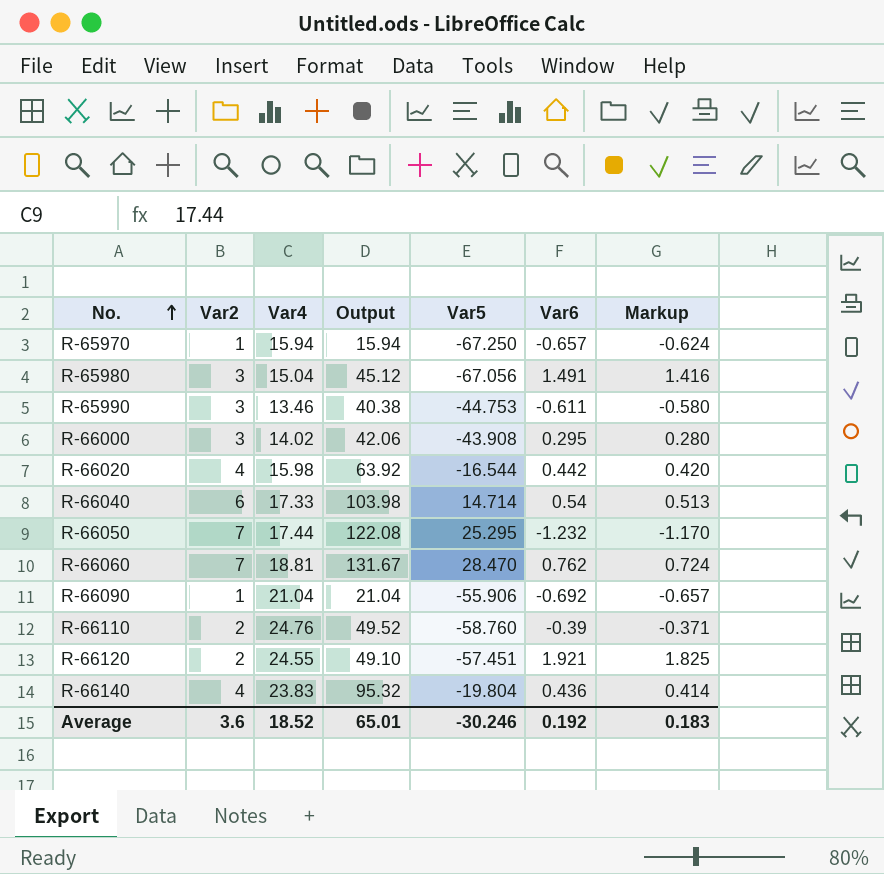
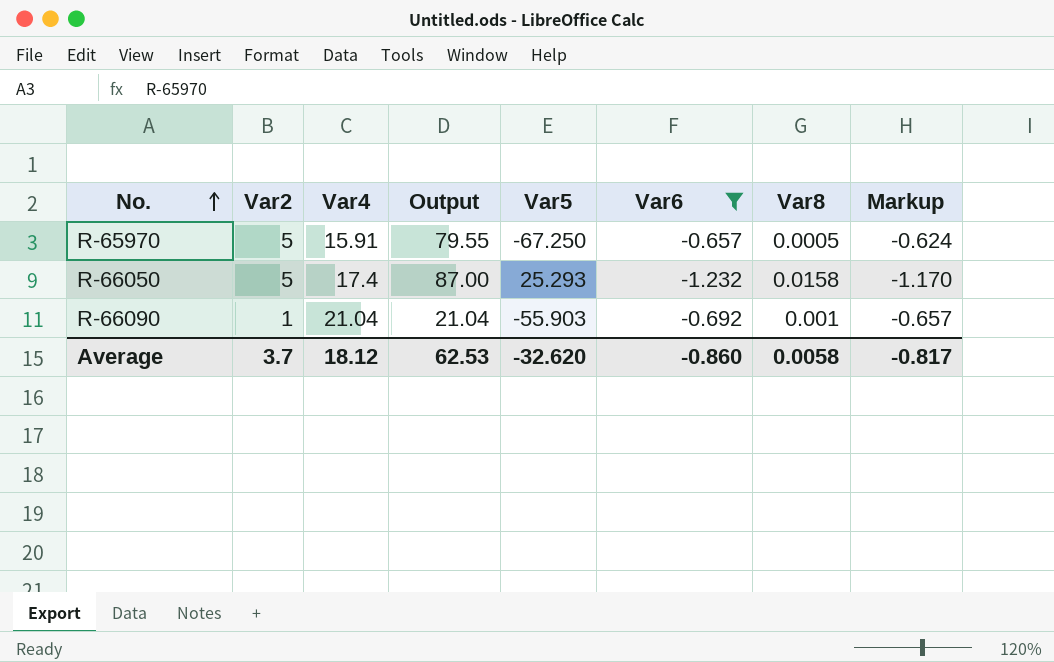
filter: none -> Var6 <= -0.657
column Var8 | position: none -> 7
R-65970 | Var2: 1 -> 5
R-65970 | Var4: 15.94 -> 15.91
R-65970 | Output: 15.94 -> 79.55
R-66050 | Var2: 7 -> 5
R-66050 | Var4: 17.44 -> 17.4
R-66050 | Output: 122.08 -> 87.00
R-66050 | Var5: 25.295 -> 25.293
R-66090 | Var5: -55.906 -> -55.903
Average | Var2: 3.6 -> 3.7
Average | Var4: 18.52 -> 18.12
Average | Output: 65.01 -> 62.53
Average | Var5: -30.246 -> -32.620
Average | Var6: 0.192 -> -0.860
Average | Markup: 0.183 -> -0.817

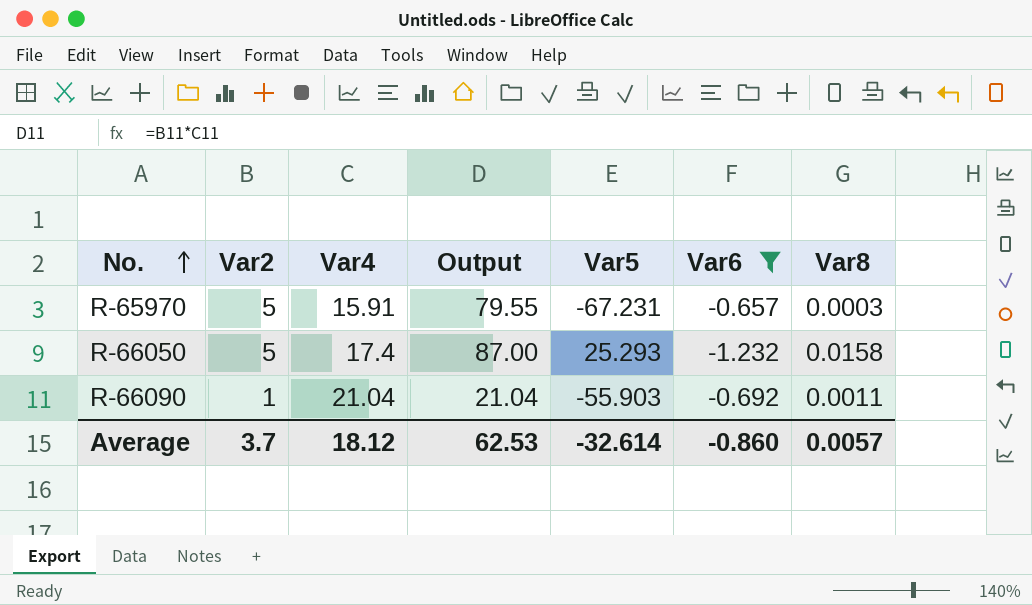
column Markup | formula: [Var6] * 0.95 -> none
R-65970 | Var5: -67.250 -> -67.231
R-65970 | Var8: 0.0005 -> 0.0003
R-66090 | Var8: 0.001 -> 0.0011
Average | Var5: -32.620 -> -32.614
Average | Var8: 0.0058 -> 0.0057

